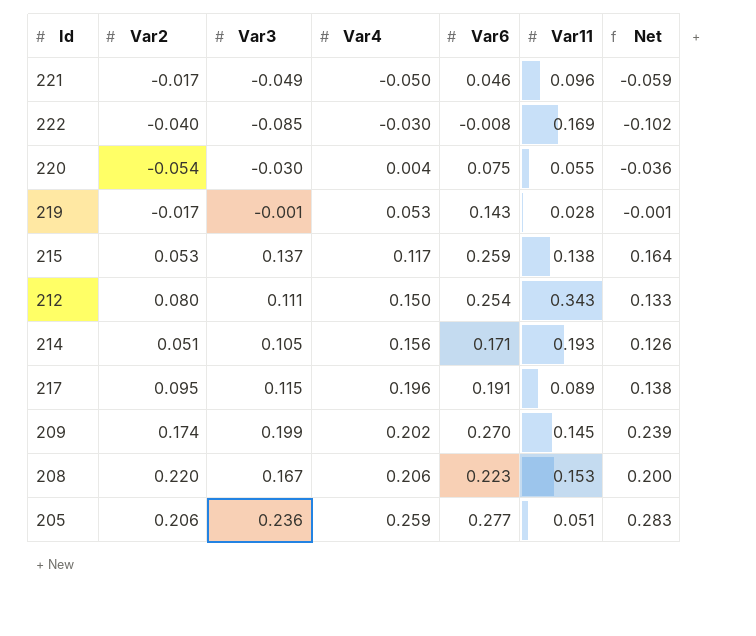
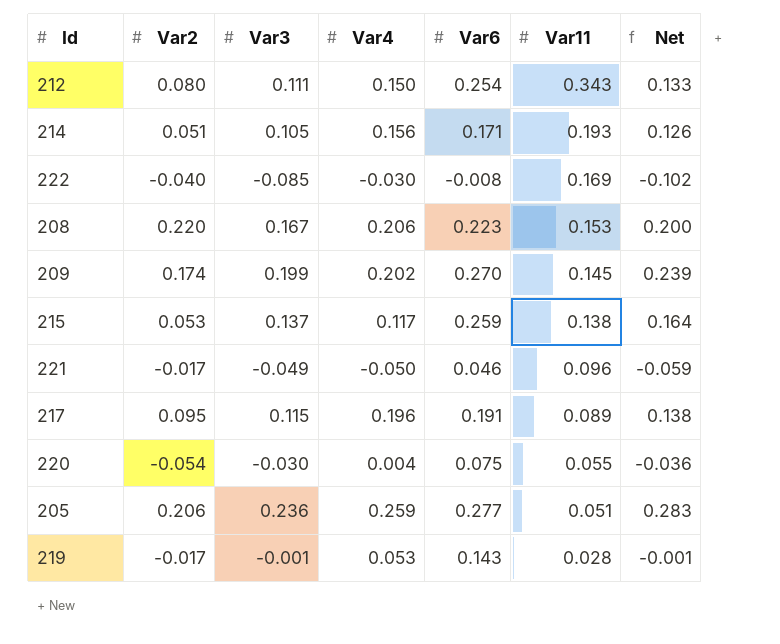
row order: Var4 ascending -> Var11 descending

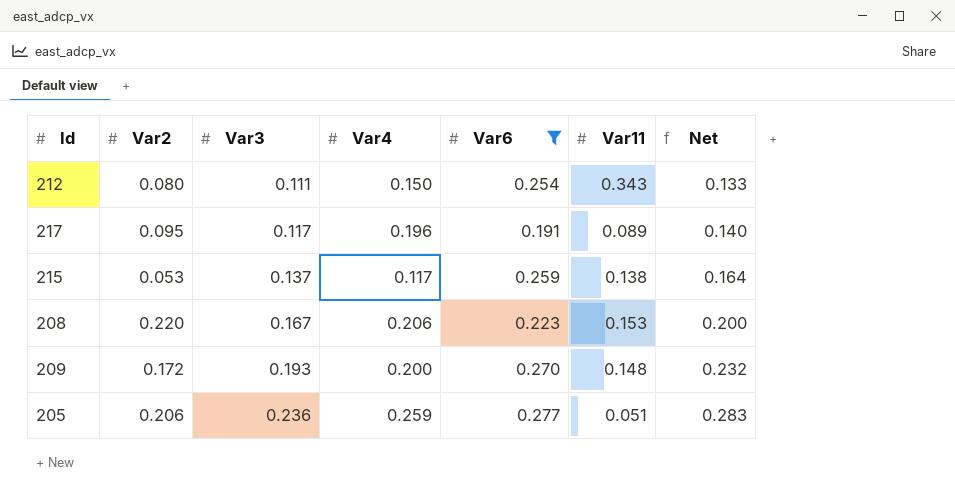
filter: none -> Var6 >= 0.191
row order: Var11 descending -> Var3 ascending
217 | Var3: 0.115 -> 0.117
217 | Net: 0.138 -> 0.140
209 | Var2: 0.174 -> 0.172
209 | Var3: 0.199 -> 0.193
209 | Var4: 0.202 -> 0.200
209 | Var11: 0.145 -> 0.148
209 | Net: 0.239 -> 0.232

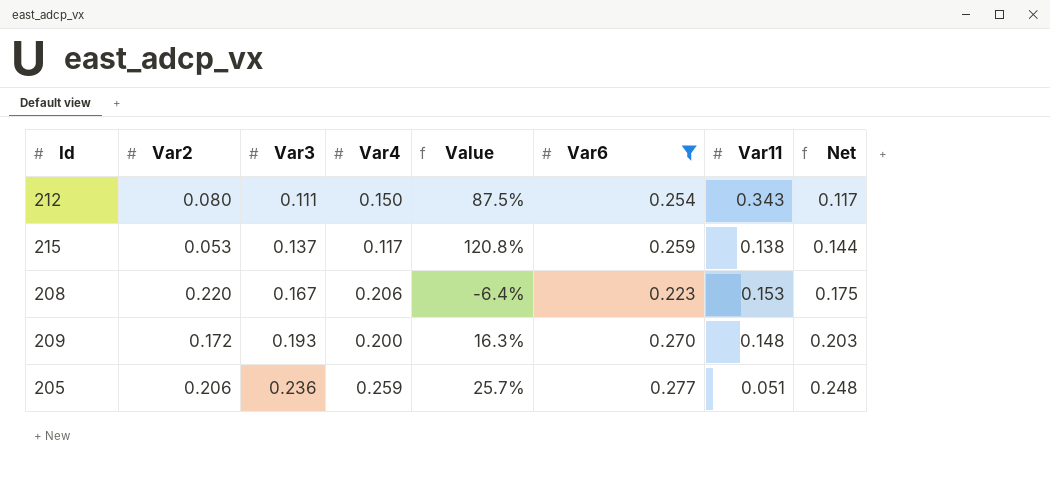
column Value | formula: none -> ([Var4] - [Var2]) / [Var2]
column Net | formula: [Var3] * 1.2 -> [Var3] * 1.05
row 217: 0.095 | 0.117 | 0.196 | 0.191 | 0.089 | 0.140 -> none

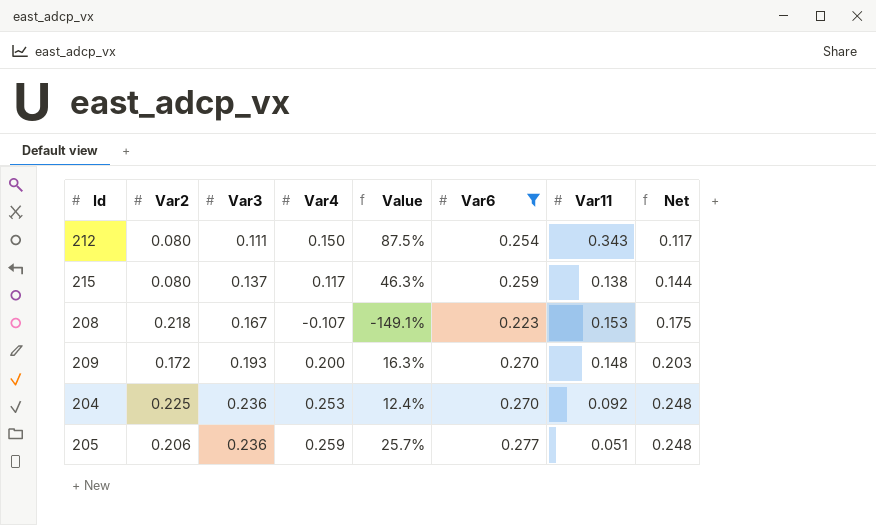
215 | Var2: 0.053 -> 0.080
215 | Value: 120.8% -> 46.3%
208 | Var2: 0.220 -> 0.218
208 | Var4: 0.206 -> -0.107
208 | Value: -6.4% -> -149.1%
row 204: none -> 0.225 | 0.236 | 0.253 | 12.4% | 0.270 | 0.092 | 0.248

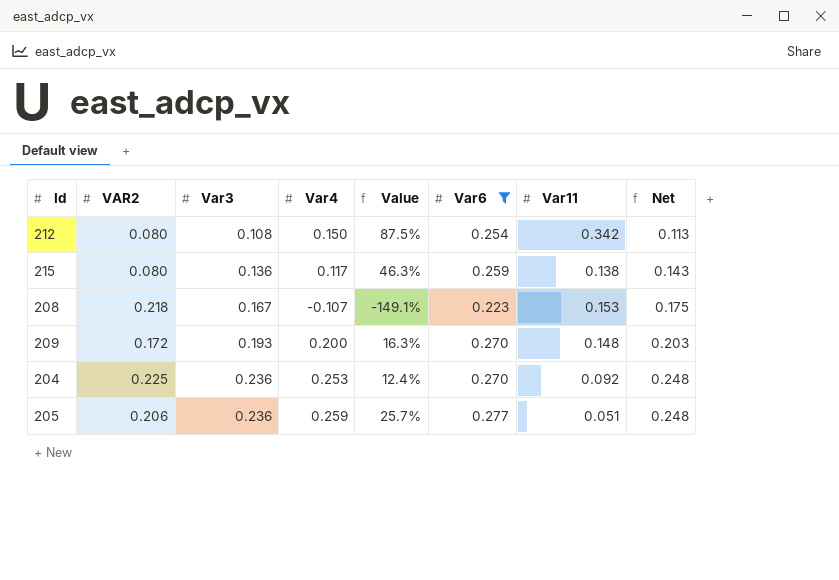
column name: Var2 -> VAR2
212 | Var3: 0.111 -> 0.108
212 | Var11: 0.343 -> 0.342
212 | Net: 0.117 -> 0.113
215 | Var3: 0.137 -> 0.136
215 | Net: 0.144 -> 0.143

